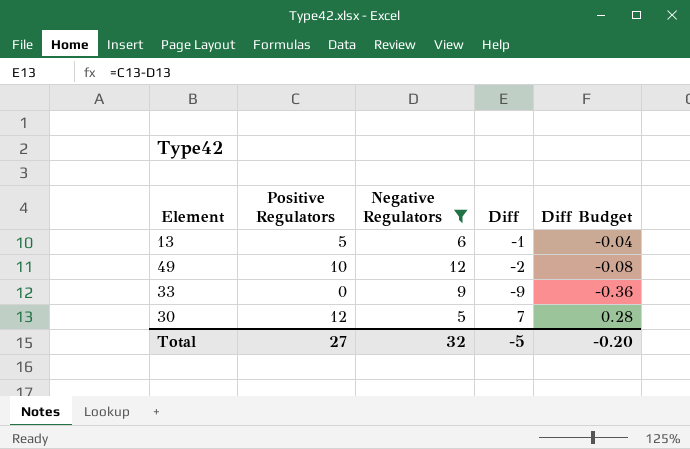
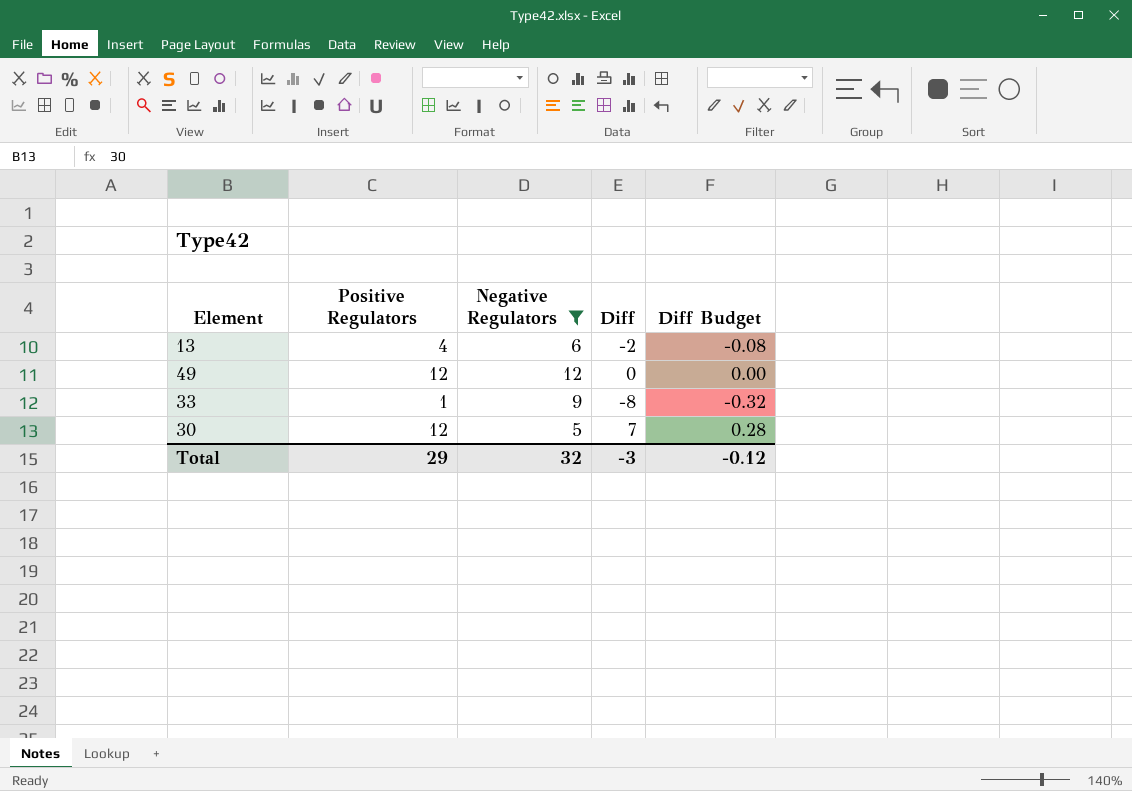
13 | Positive Regulators: 5 -> 4
13 | Diff: -1 -> -2
13 | Diff Budget: -0.04 -> -0.08
49 | Positive Regulators: 10 -> 12
49 | Diff: -2 -> 0
49 | Diff Budget: -0.08 -> 0.00
33 | Positive Regulators: 0 -> 1
33 | Diff: -9 -> -8
33 | Diff Budget: -0.36 -> -0.32
Total | Positive Regulators: 27 -> 29
Total | Diff: -5 -> -3
Total | Diff Budget: -0.20 -> -0.12

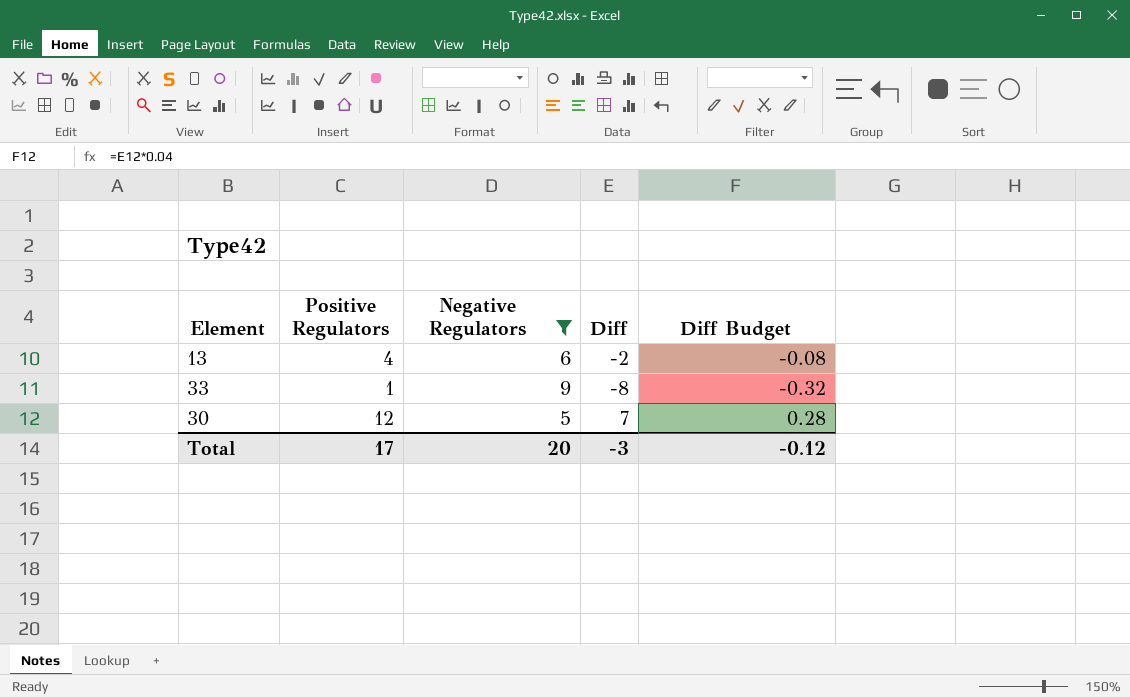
row 49: 12 | 12 | 0 | 0.00 -> none
Total | Positive Regulators: 29 -> 17
Total | Negative Regulators: 32 -> 20

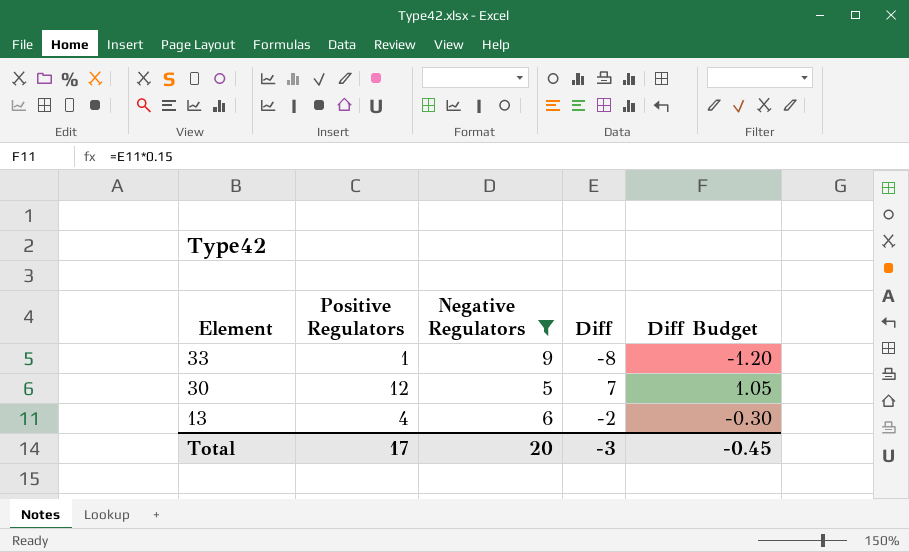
row order: none -> Element descending
column Diff Budget | formula: [Diff] * 0.04 -> [Diff] * 0.15
Total | Diff Budget: -0.12 -> -0.45

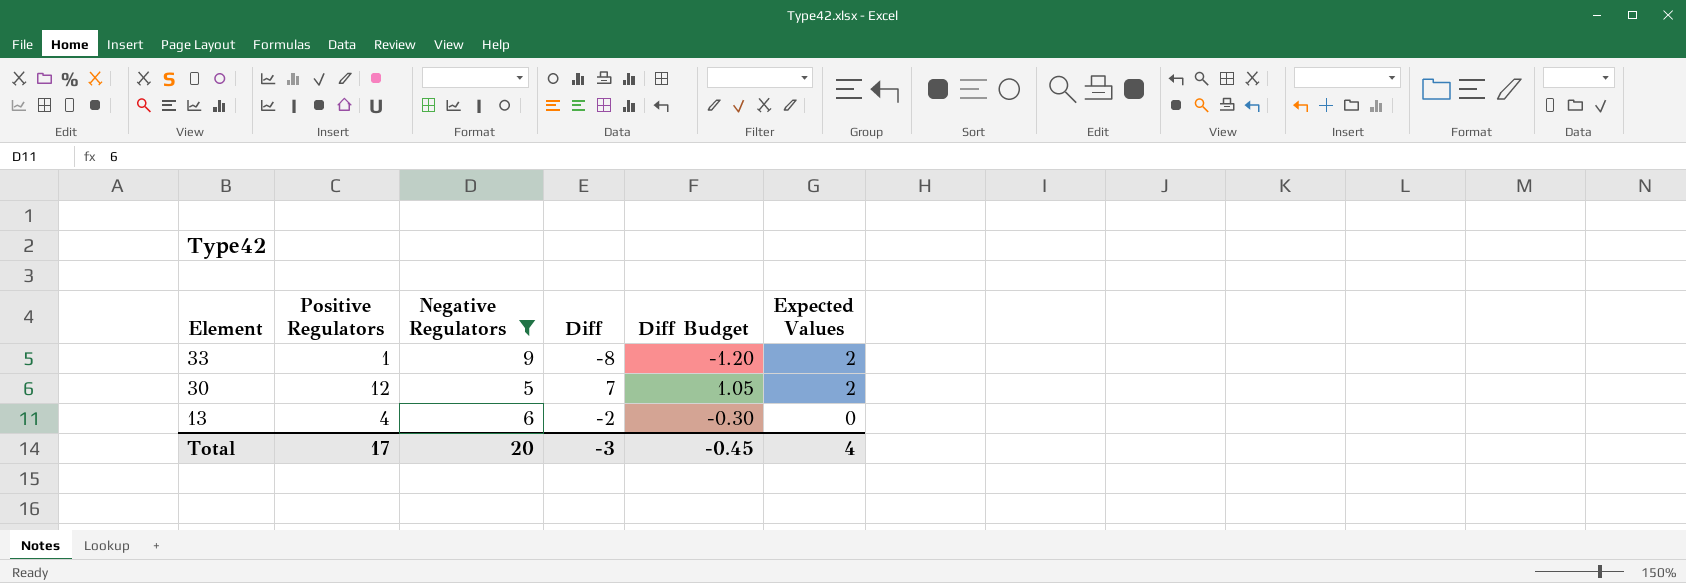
column Expected Values | position: none -> 6

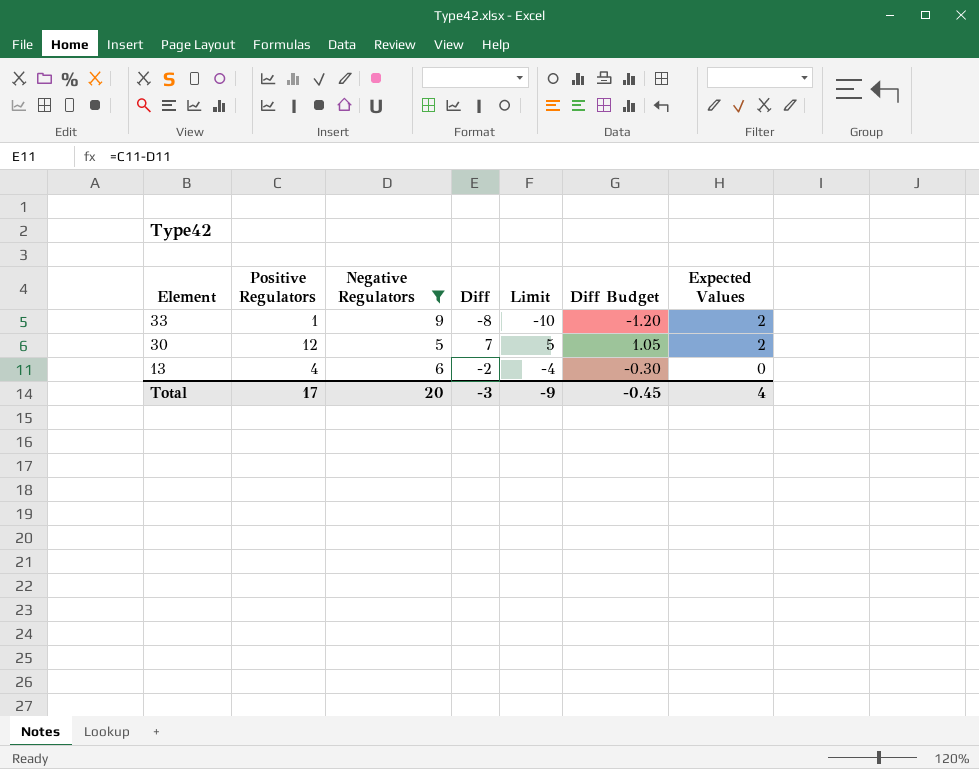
column Limit | formula: none -> [Diff] - 2

